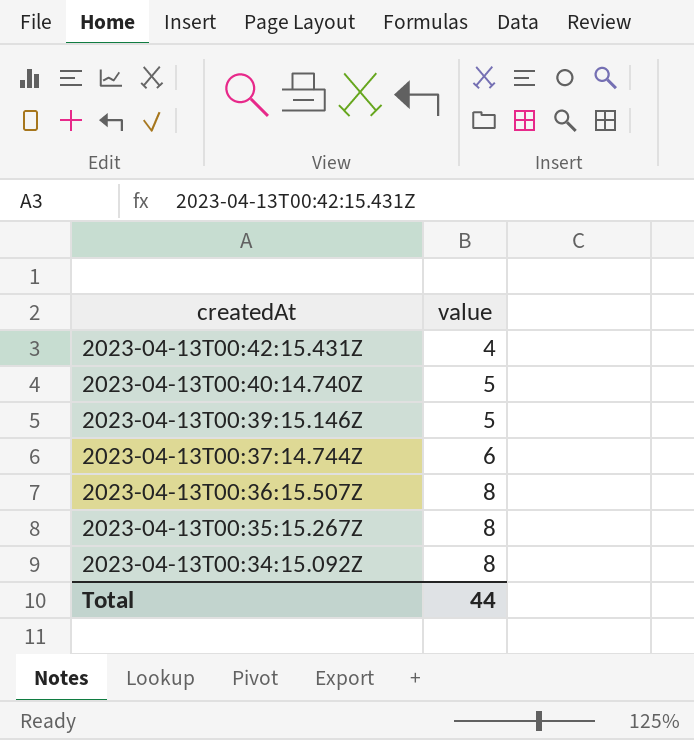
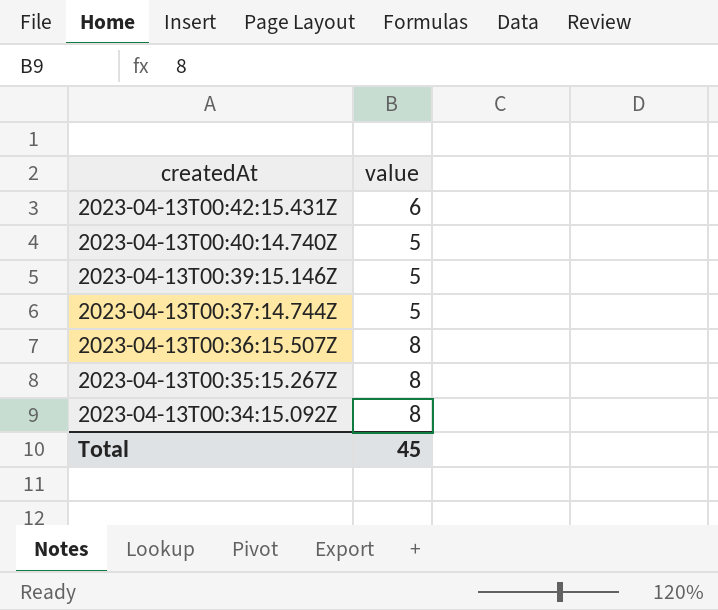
2023-04-13T00:42:15.431Z | value: 4 -> 6
2023-04-13T00:37:14.744Z | value: 6 -> 5
Total | value: 44 -> 45

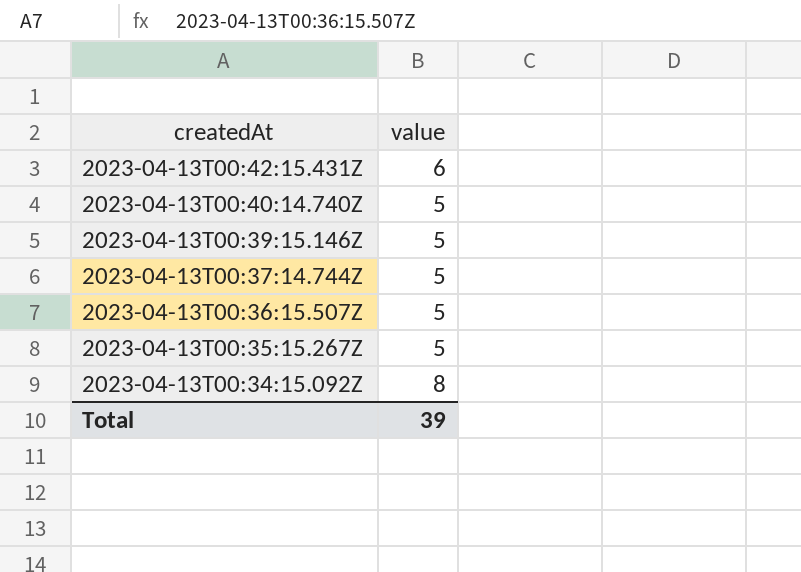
2023-04-13T00:36:15.507Z | value: 8 -> 5
2023-04-13T00:35:15.267Z | value: 8 -> 5
Total | value: 45 -> 39

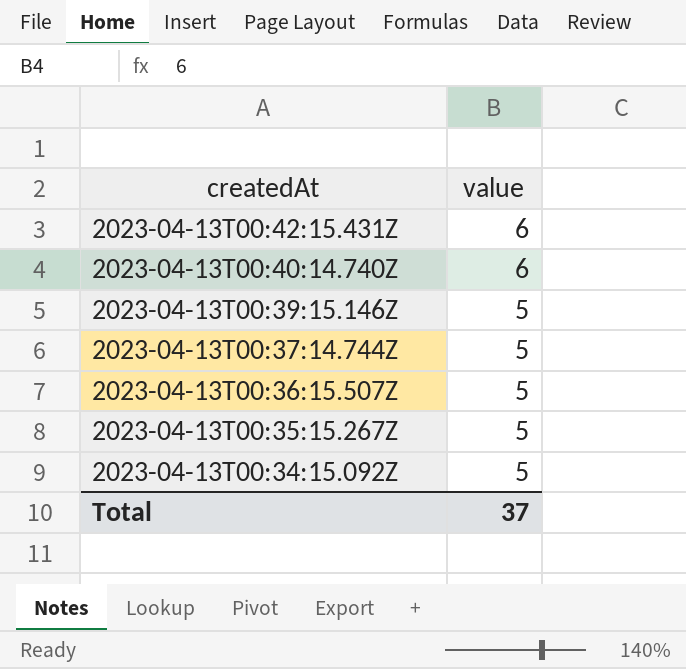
2023-04-13T00:40:14.740Z | value: 5 -> 6
2023-04-13T00:34:15.092Z | value: 8 -> 5
Total | value: 39 -> 37

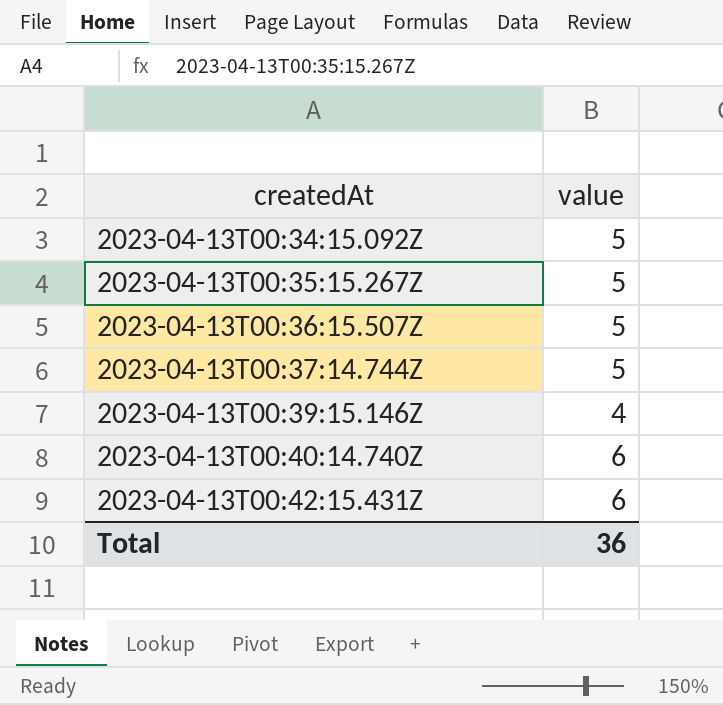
row order: createdAt descending -> createdAt ascending
2023-04-13T00:39:15.146Z | value: 5 -> 4
Total | value: 37 -> 36

